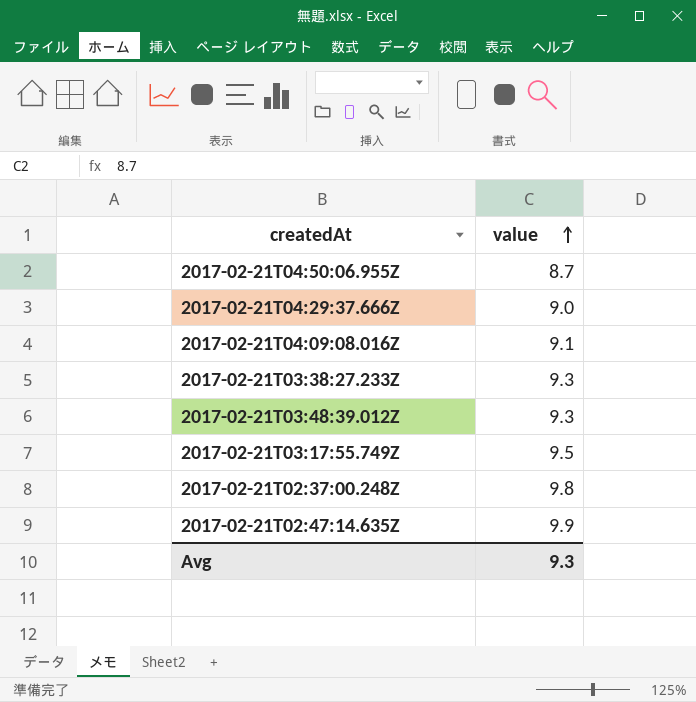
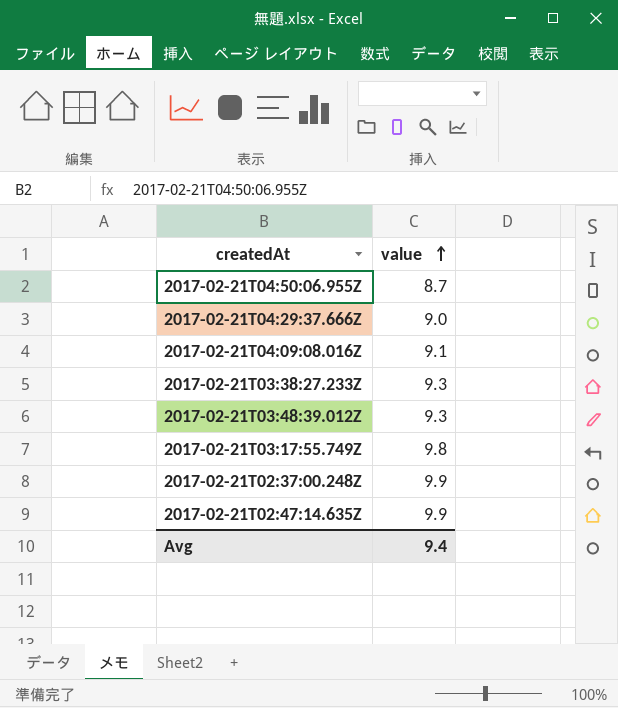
2017-02-21T03:17:55.749Z | value: 9.5 -> 9.8
2017-02-21T02:37:00.248Z | value: 9.8 -> 9.9
Avg | value: 9.3 -> 9.4

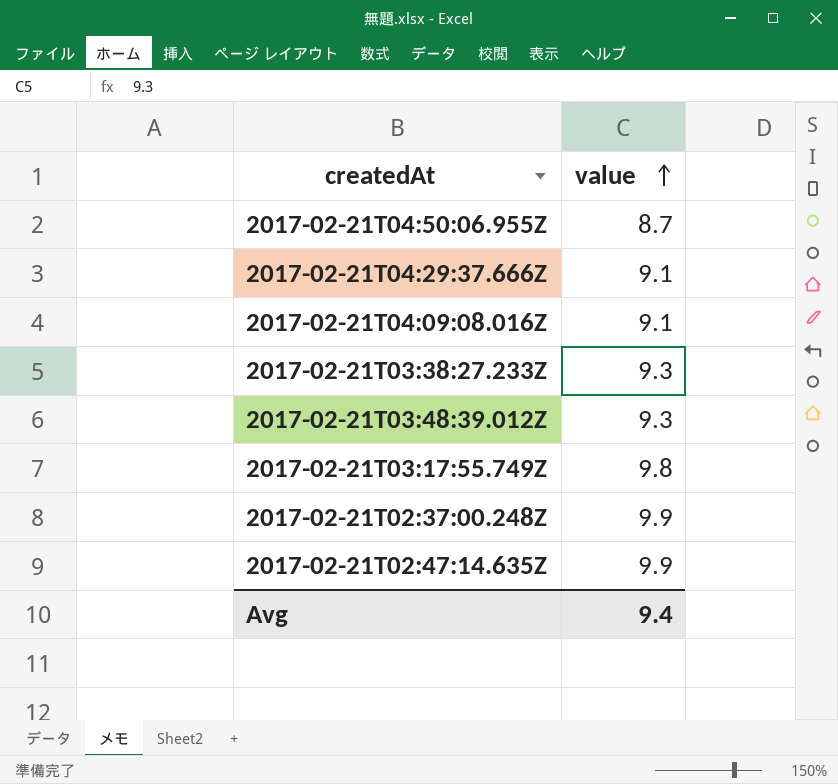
2017-02-21T04:29:37.666Z | value: 9.0 -> 9.1

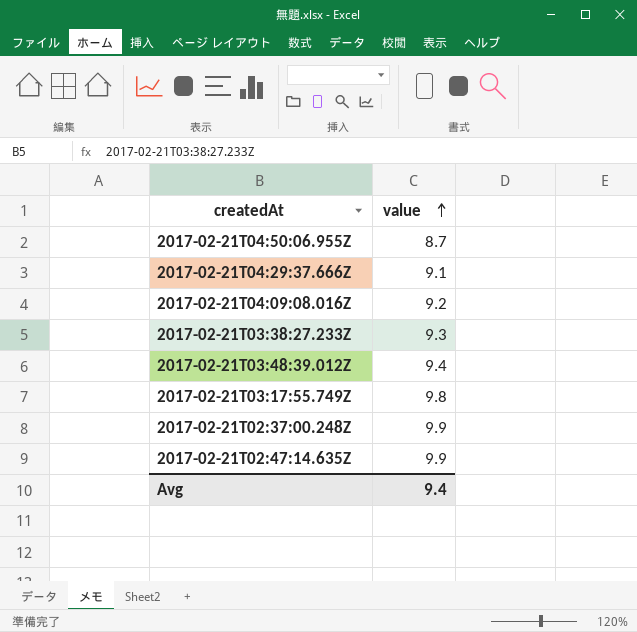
2017-02-21T04:09:08.016Z | value: 9.1 -> 9.2
2017-02-21T03:48:39.012Z | value: 9.3 -> 9.4

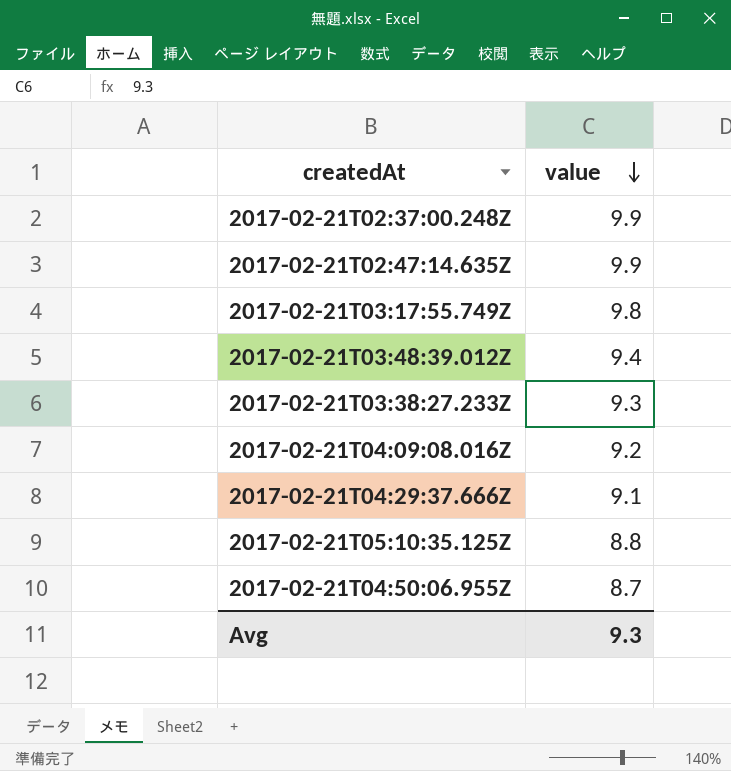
row order: value ascending -> value descending
row 2017-02-21T05:10:35.125Z: none -> 8.8
Avg | value: 9.4 -> 9.3

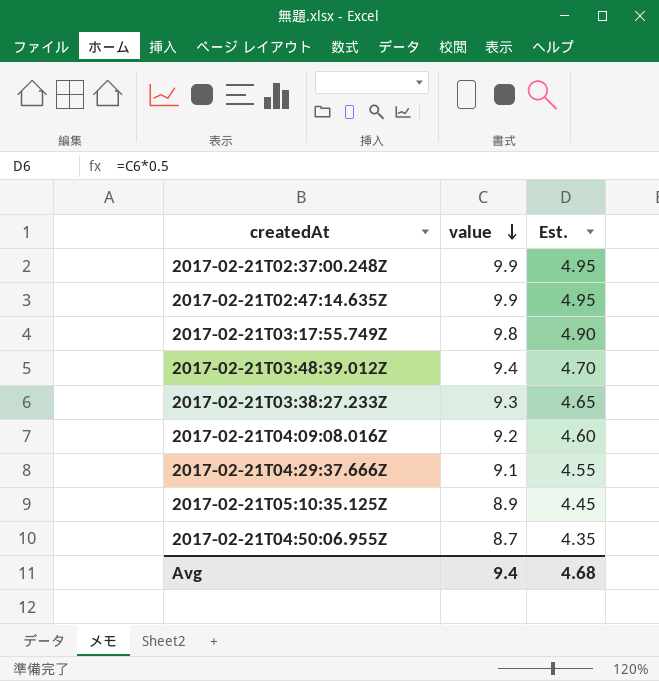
column Est. | formula: none -> [value] * 0.5
2017-02-21T05:10:35.125Z | value: 8.8 -> 8.9
Avg | value: 9.3 -> 9.4

